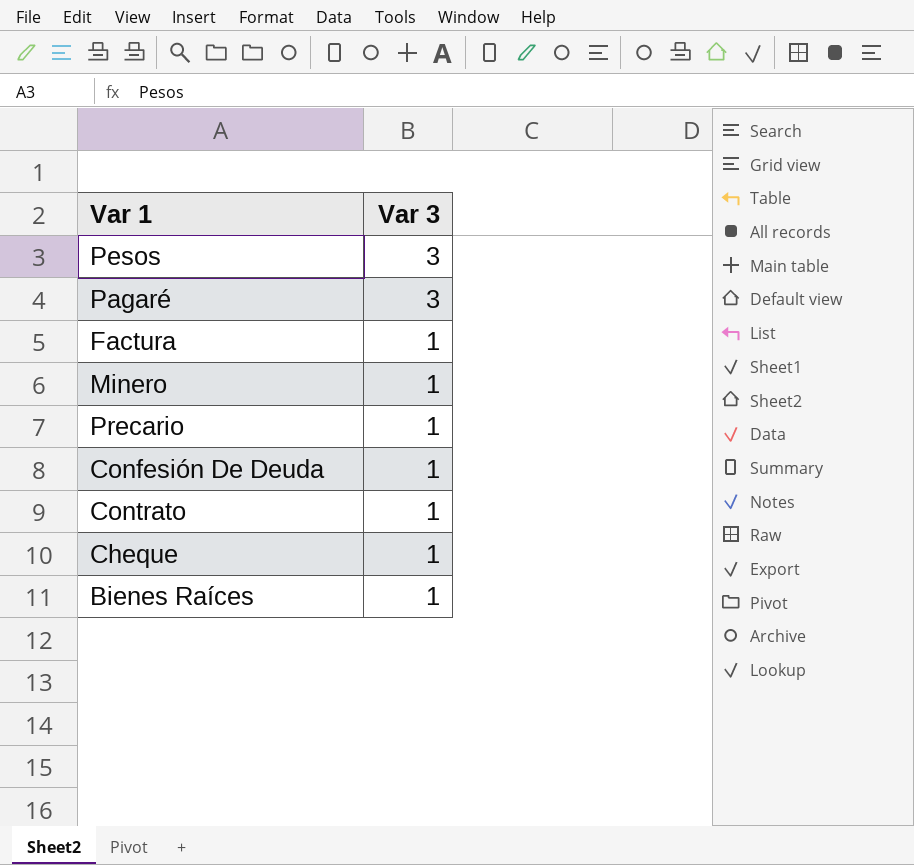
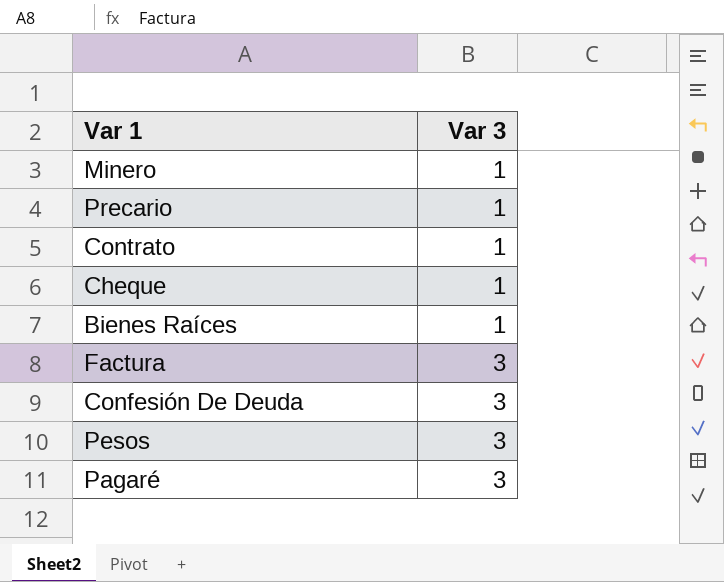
row order: Var 3 descending -> Var 3 ascending
Factura | Var 3: 1 -> 3
Confesión De Deuda | Var 3: 1 -> 3

